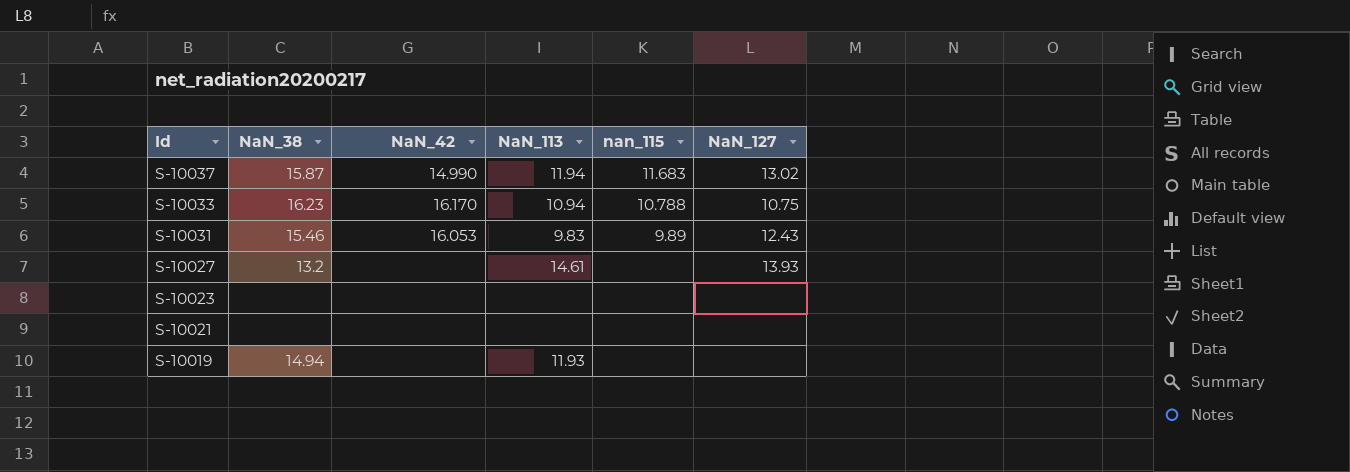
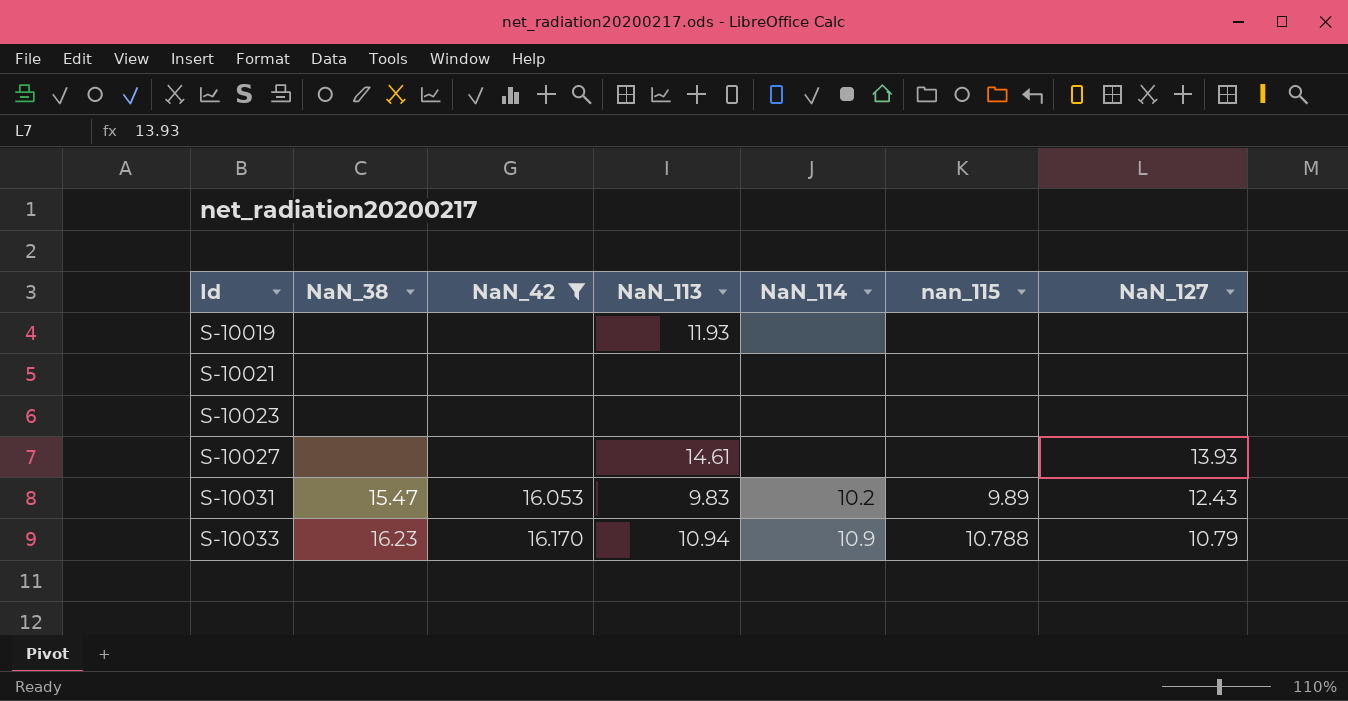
filter: none -> NaN_42 != 14.990
row order: Id descending -> Id ascending
column NaN_114 | position: none -> 5
S-10019 | NaN_38: 14.94 -> none
S-10027 | NaN_38: 13.2 -> none
S-10031 | NaN_38: 15.46 -> 15.47
S-10033 | NaN_127: 10.75 -> 10.79

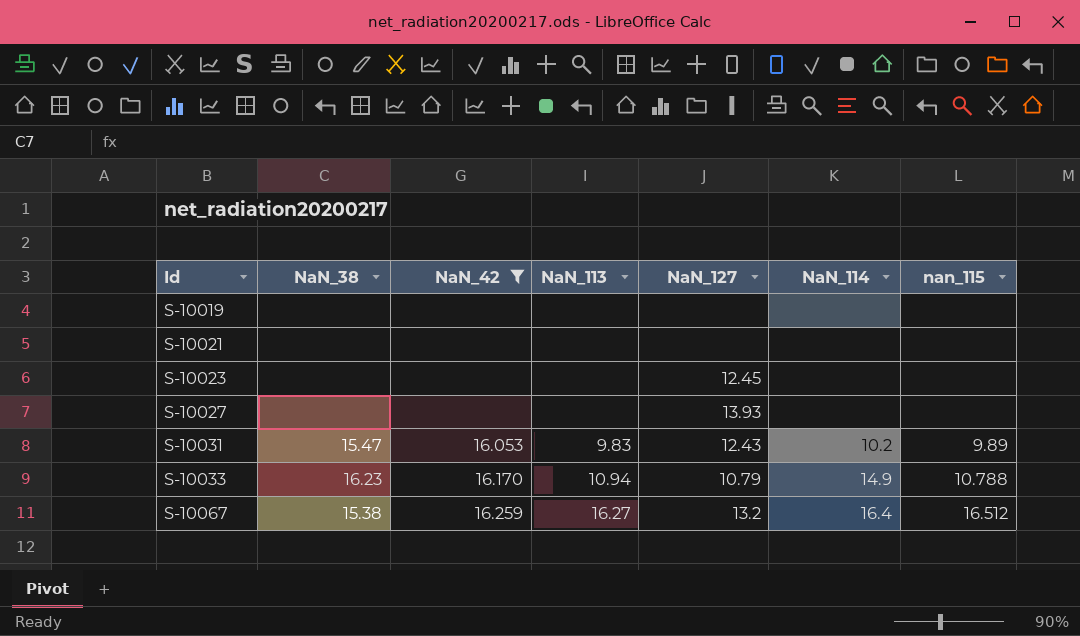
column NaN_127 | position: 7 -> 5
S-10019 | NaN_113: 11.93 -> none
S-10023 | NaN_127: none -> 12.45
S-10027 | NaN_113: 14.61 -> none
S-10033 | NaN_114: 10.9 -> 14.9
row S-10067: none -> 15.38 | 16.259 | 16.27 | 13.2 | 16.4 | 16.512

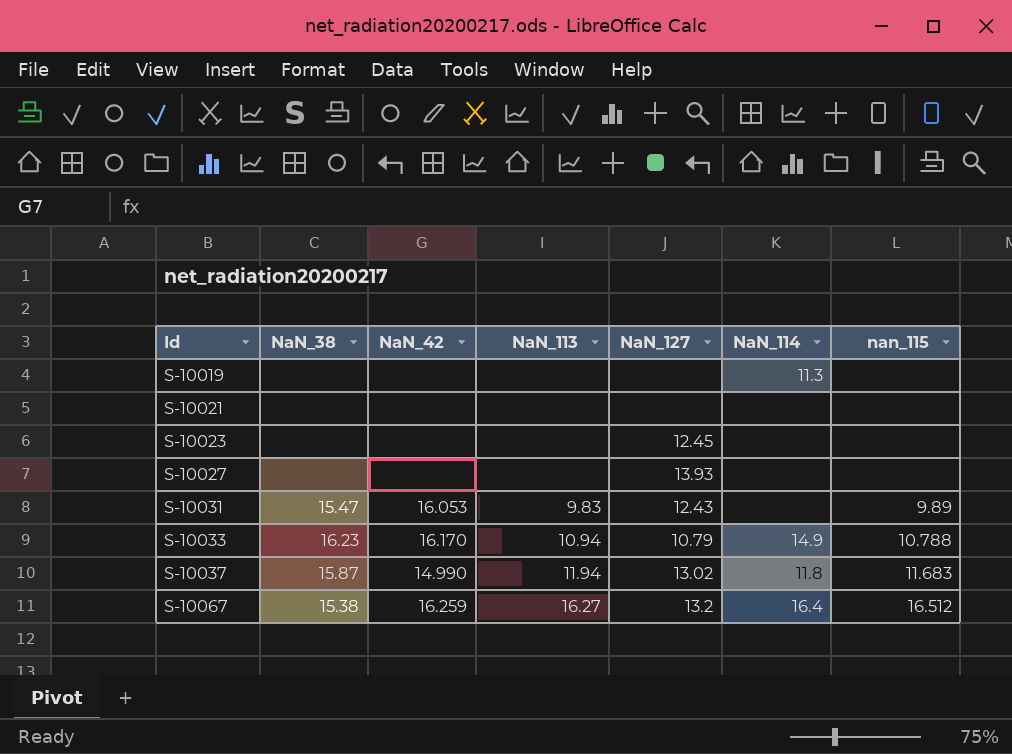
filter: NaN_42 != 14.990 -> none
S-10019 | NaN_114: none -> 11.3
S-10031 | NaN_114: 10.2 -> none

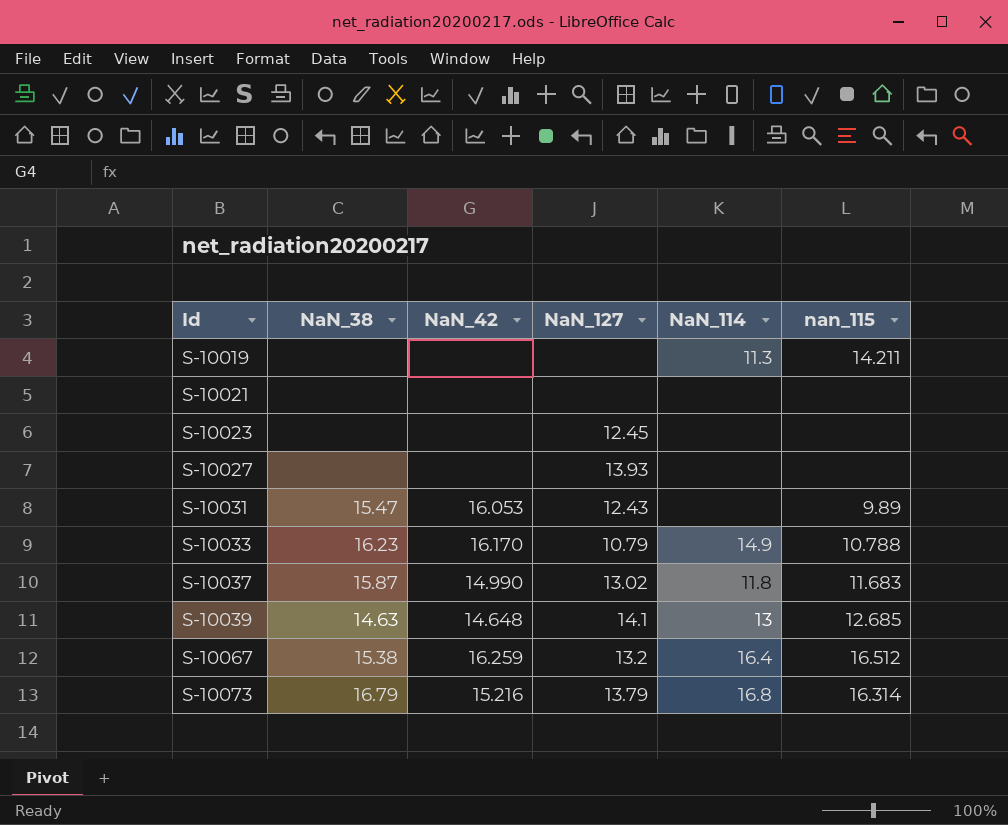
column NaN_113 | position: 4 -> none
S-10019 | nan_115: none -> 14.211
row S-10039: none -> 14.63 | 14.648 | 14.1 | 13 | 12.685
row S-10073: none -> 16.79 | 15.216 | 13.79 | 16.8 | 16.314

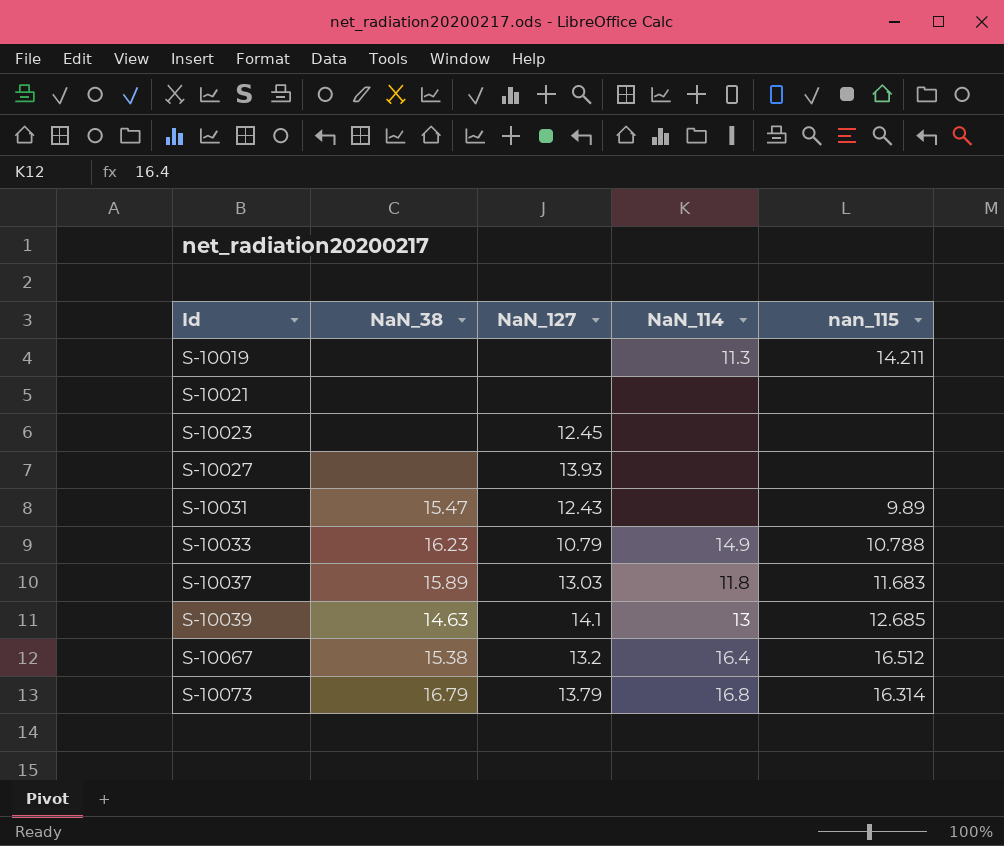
column NaN_42 | position: 3 -> none
S-10037 | NaN_38: 15.87 -> 15.89
S-10037 | NaN_127: 13.02 -> 13.03

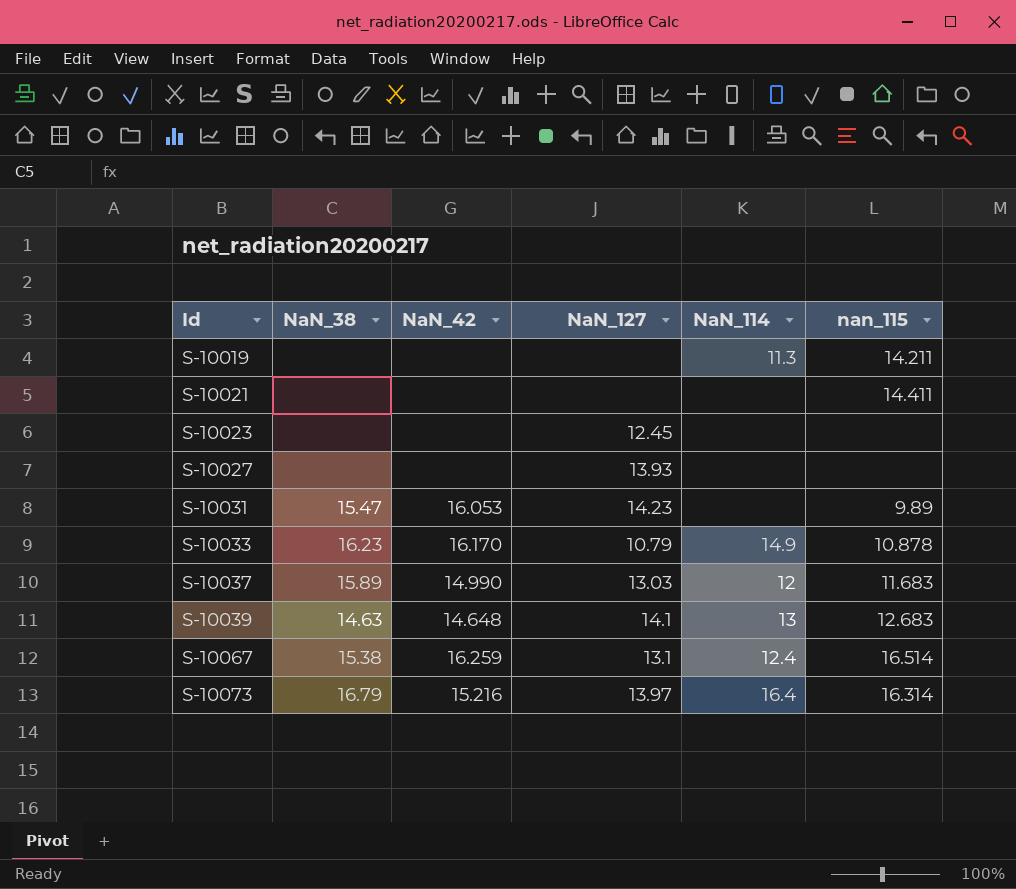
column NaN_42 | position: none -> 3
S-10021 | nan_115: none -> 14.411
S-10031 | NaN_127: 12.43 -> 14.23
S-10033 | nan_115: 10.788 -> 10.878
S-10037 | NaN_114: 11.8 -> 12
S-10039 | nan_115: 12.685 -> 12.683
S-10067 | NaN_127: 13.2 -> 13.1
S-10067 | NaN_114: 16.4 -> 12.4
S-10067 | nan_115: 16.512 -> 16.514
S-10073 | NaN_127: 13.79 -> 13.97
S-10073 | NaN_114: 16.8 -> 16.4

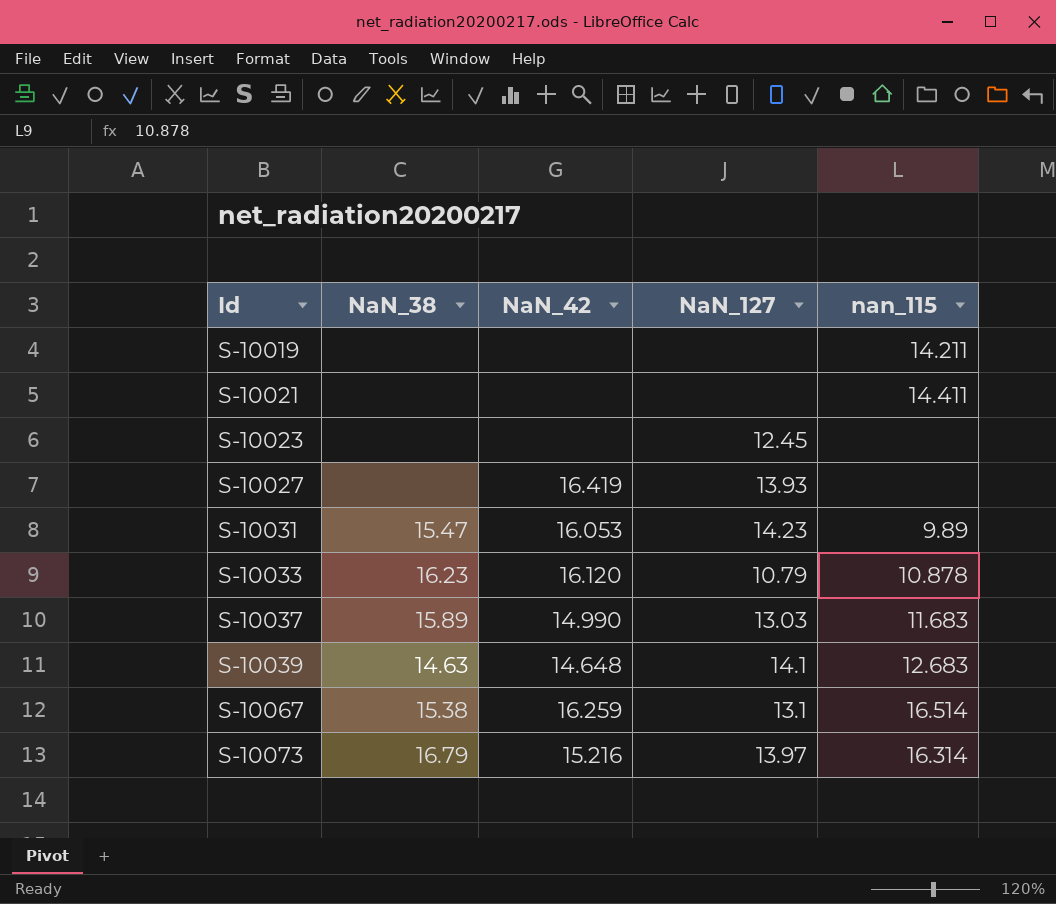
column NaN_114 | position: 5 -> none
S-10027 | NaN_42: none -> 16.419
S-10033 | NaN_42: 16.170 -> 16.120

